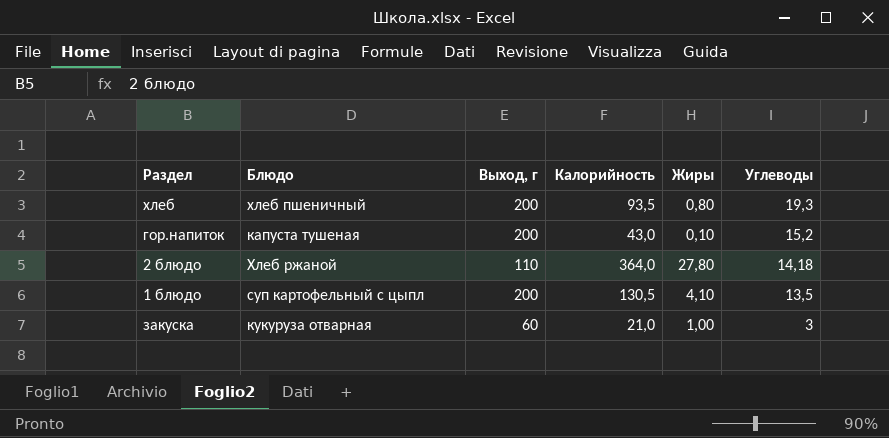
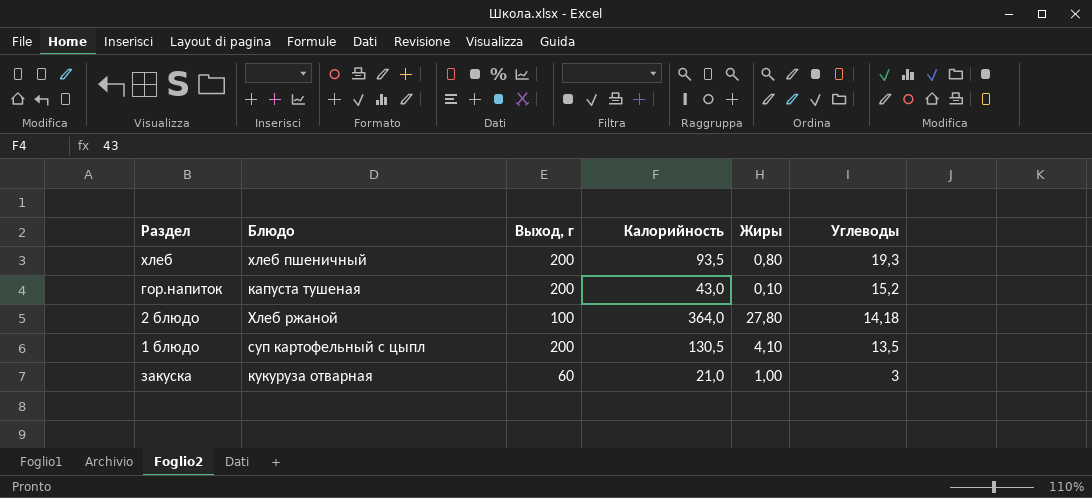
2 блюдо | Выход, г: 110 -> 100

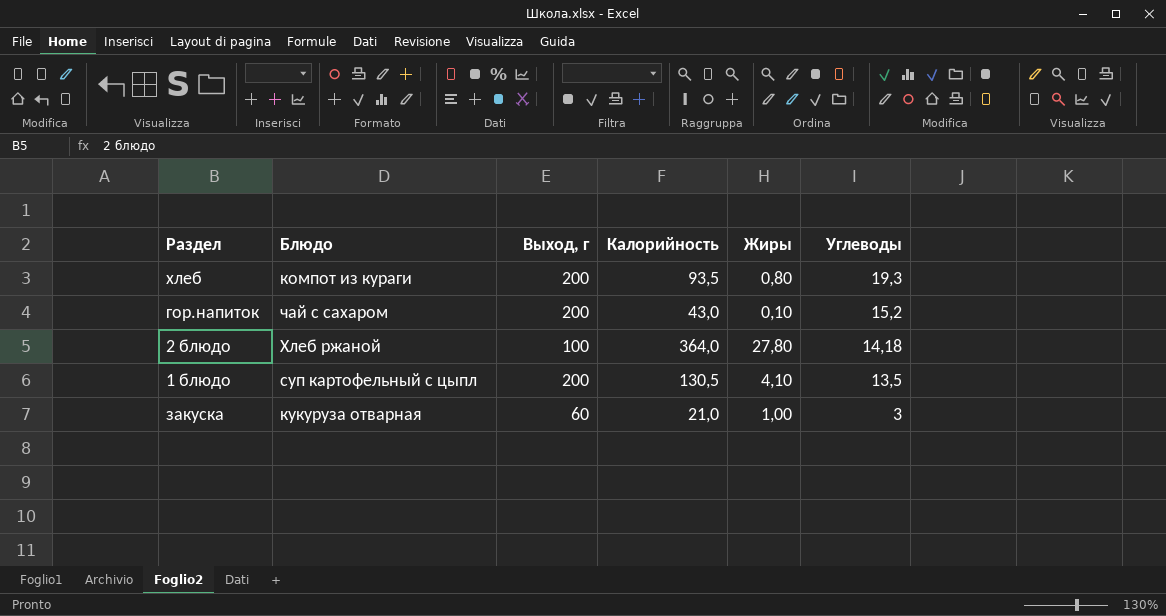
хлеб | Блюдо: хлеб пшеничный -> компот из кураги
гор.напиток | Блюдо: капуста тушеная -> чай с сахаром

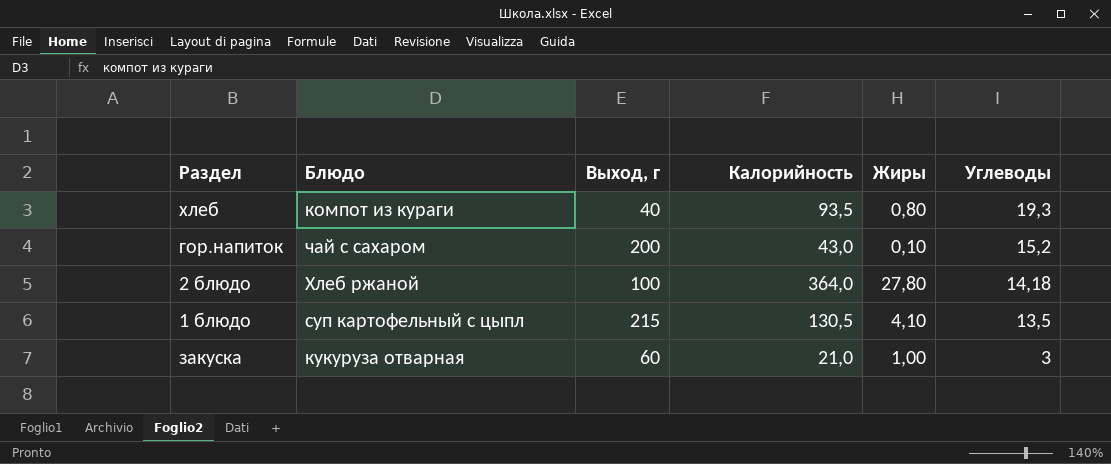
хлеб | Выход, г: 200 -> 40
1 блюдо | Выход, г: 200 -> 215

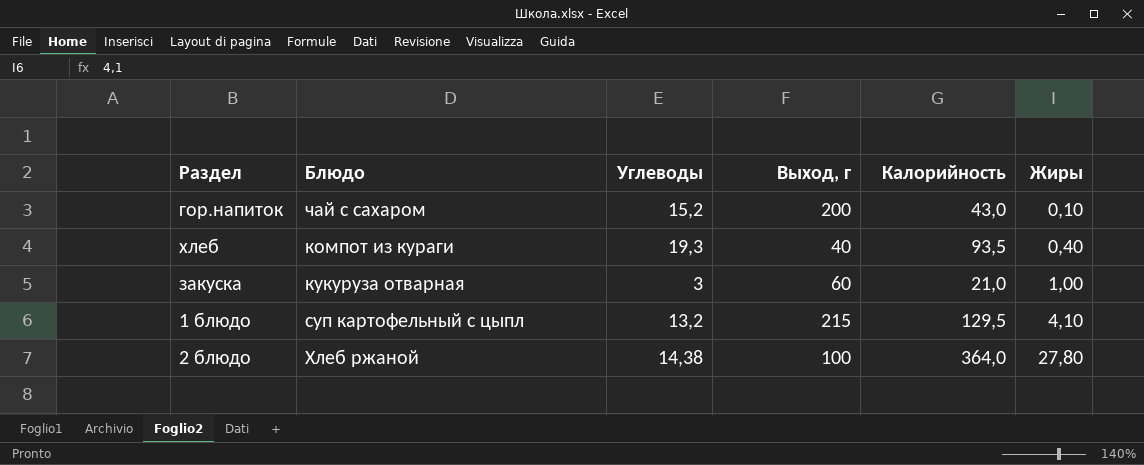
row order: Углеводы descending -> Жиры ascending
column Углеводы | position: 6 -> 3
хлеб | Жиры: 0,80 -> 0,40
1 блюдо | Углеводы: 13,5 -> 13,2
1 блюдо | Калорийность: 130,5 -> 129,5
2 блюдо | Углеводы: 14,18 -> 14,38

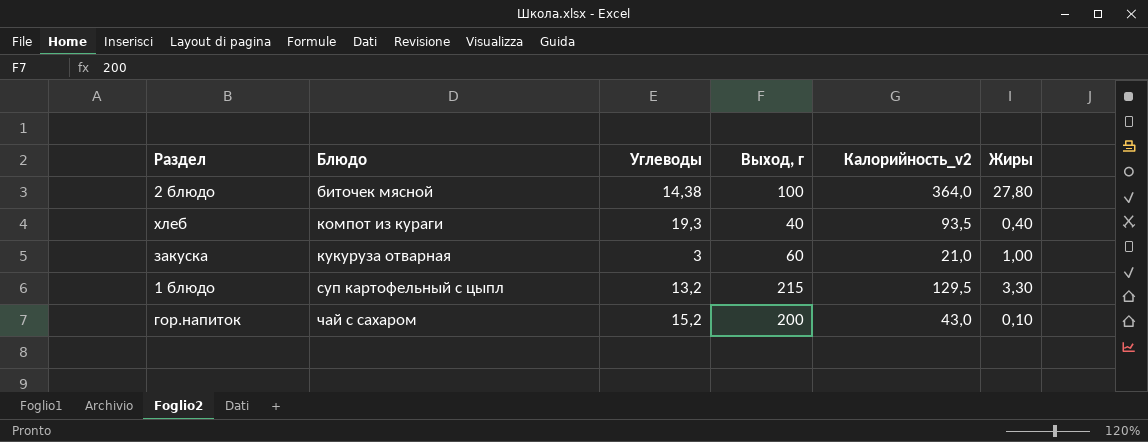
row order: Жиры ascending -> Блюдо ascending
column name: Калорийность -> Калорийность_v2
2 блюдо | Блюдо: Хлеб ржаной -> биточек мясной
1 блюдо | Жиры: 4,10 -> 3,30

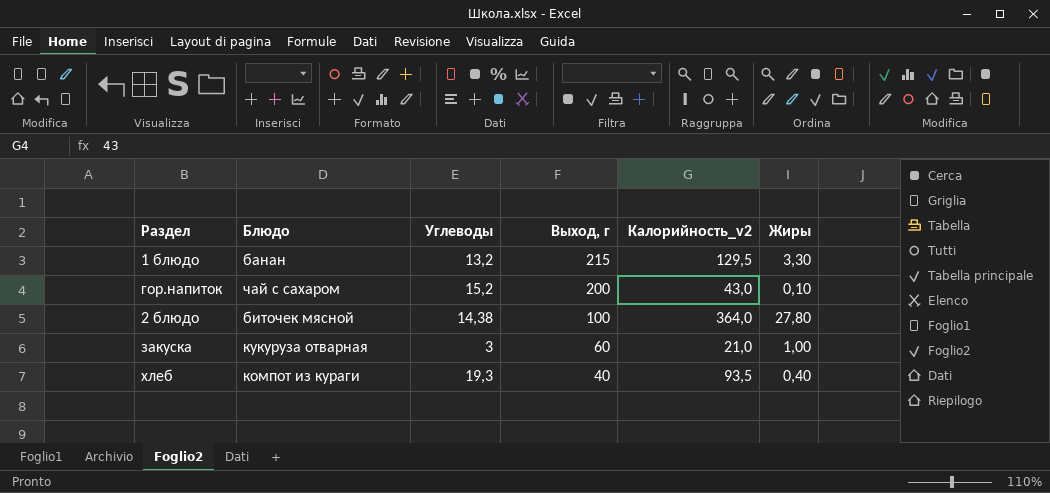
row order: Блюдо ascending -> Выход, г descending
1 блюдо | Блюдо: суп картофельный с цыпл -> банан

